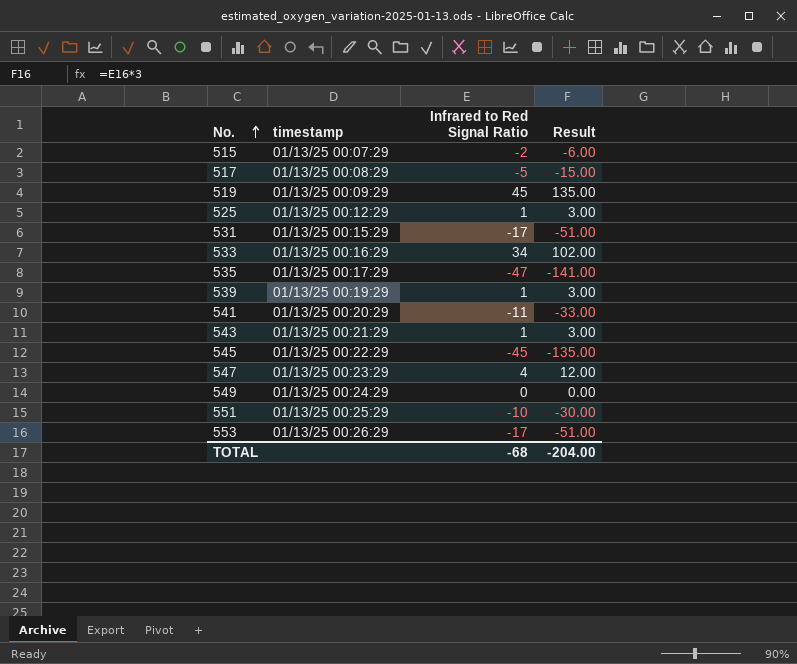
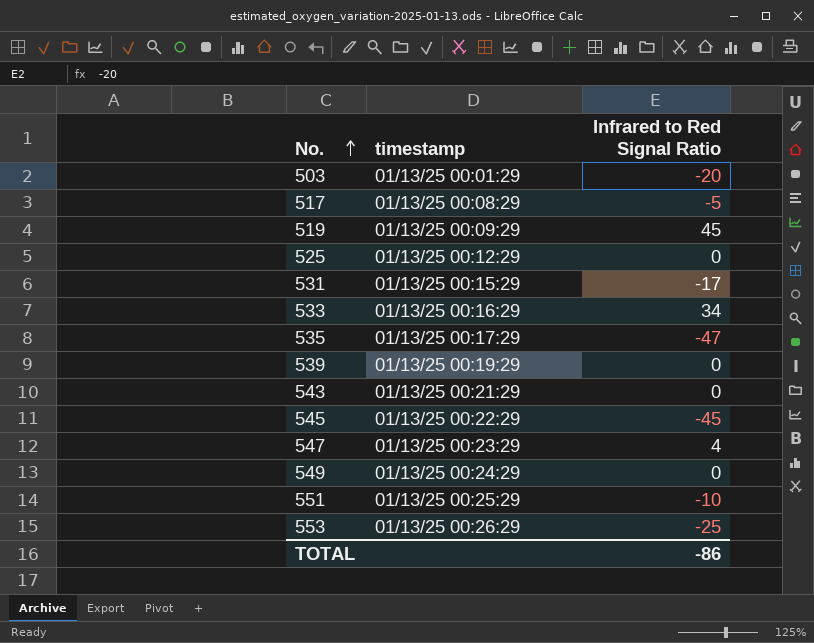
column Result | formula: [Infrared to Red Signal Ratio] * 3 -> none
row 515: 01/13/25 00:07:29 | -2 | -6.00 -> none
row 541: 01/13/25 00:20:29 | -11 | -33.00 -> none
row 503: none -> 01/13/25 00:01:29 | -20
525 | Infrared to Red Signal Ratio: 1 -> 0
539 | Infrared to Red Signal Ratio: 1 -> 0
543 | Infrared to Red Signal Ratio: 1 -> 0
553 | Infrared to Red Signal Ratio: -17 -> -25
TOTAL | Infrared to Red Signal Ratio: -68 -> -86

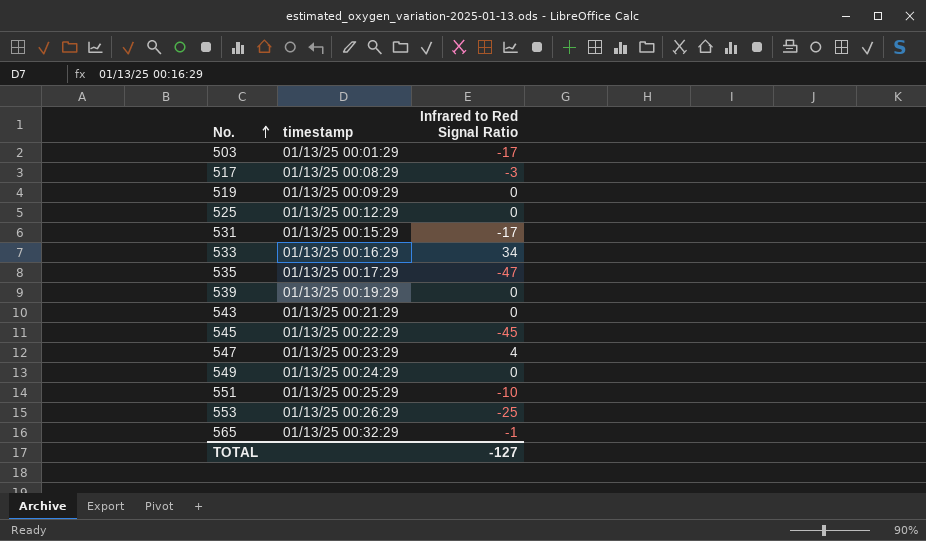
503 | Infrared to Red Signal Ratio: -20 -> -17
517 | Infrared to Red Signal Ratio: -5 -> -3
519 | Infrared to Red Signal Ratio: 45 -> 0
row 565: none -> 01/13/25 00:32:29 | -1
TOTAL | Infrared to Red Signal Ratio: -86 -> -127

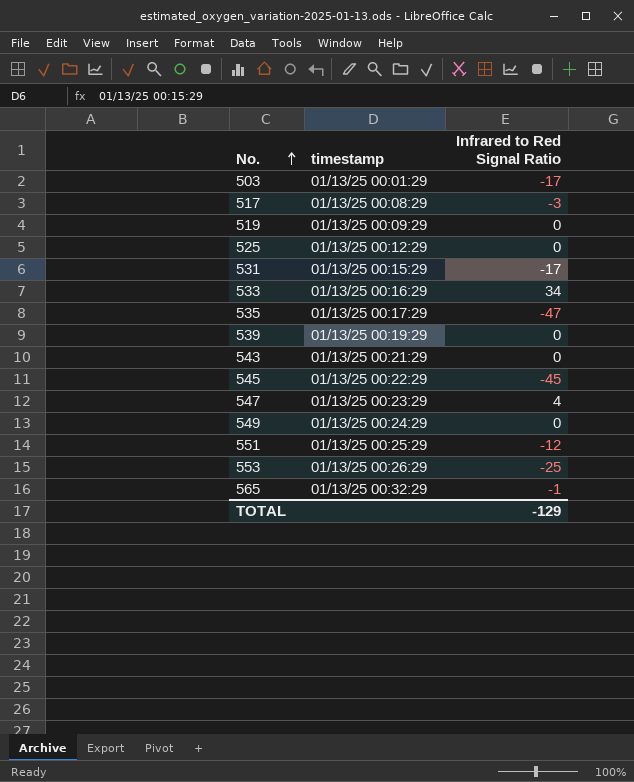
551 | Infrared to Red Signal Ratio: -10 -> -12
TOTAL | Infrared to Red Signal Ratio: -127 -> -129

